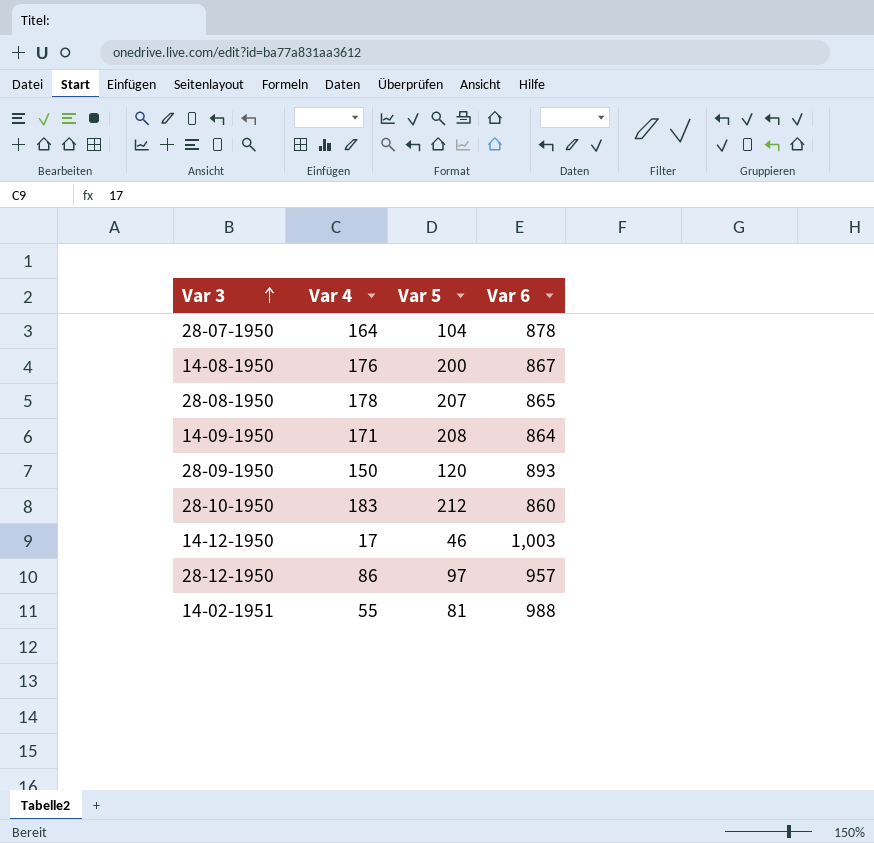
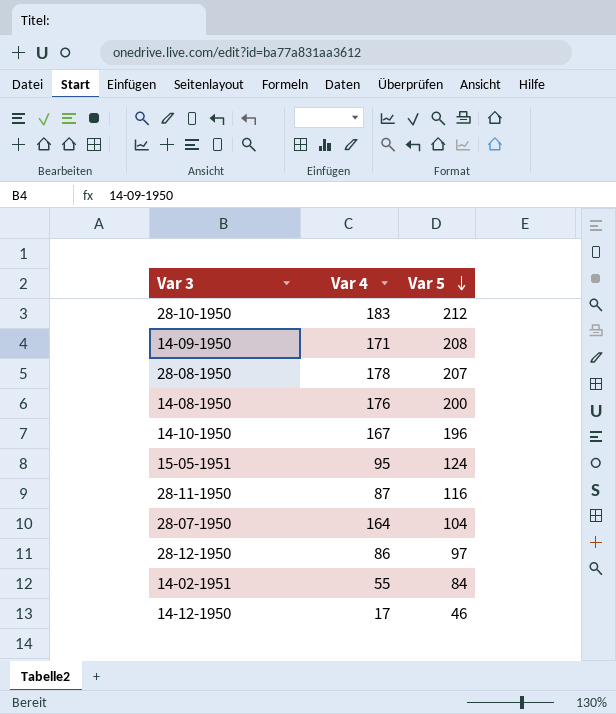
row order: Var 3 ascending -> Var 5 descending
column Var 6 | position: 4 -> none
row 28-09-1950: 150 | 120 | 893 -> none
row 14-10-1950: none -> 167 | 196
row 15-05-1951: none -> 95 | 124
row 28-11-1950: none -> 87 | 116
14-02-1951 | Var 5: 81 -> 84

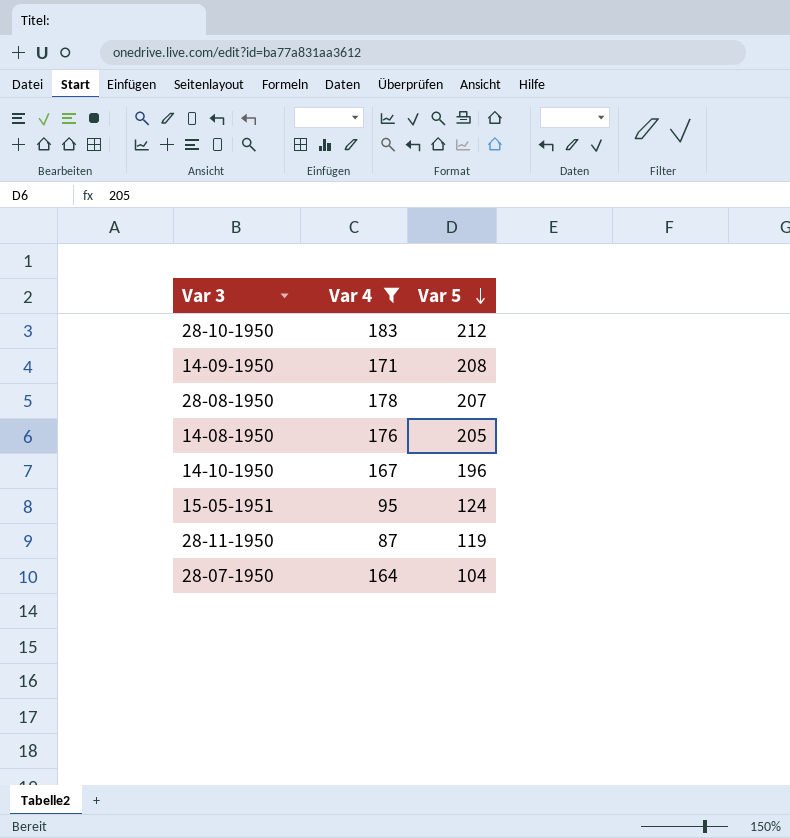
filter: none -> Var 4 >= 87
14-08-1950 | Var 5: 200 -> 205
28-11-1950 | Var 5: 116 -> 119

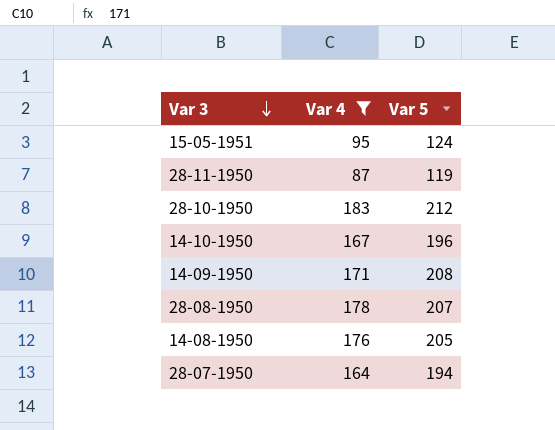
row order: Var 5 descending -> Var 3 descending
28-07-1950 | Var 5: 104 -> 194

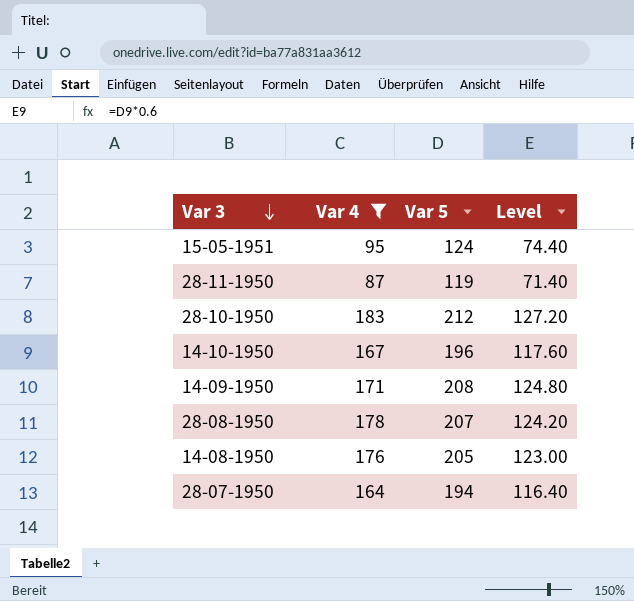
column Level | formula: none -> [Var 5] * 0.6

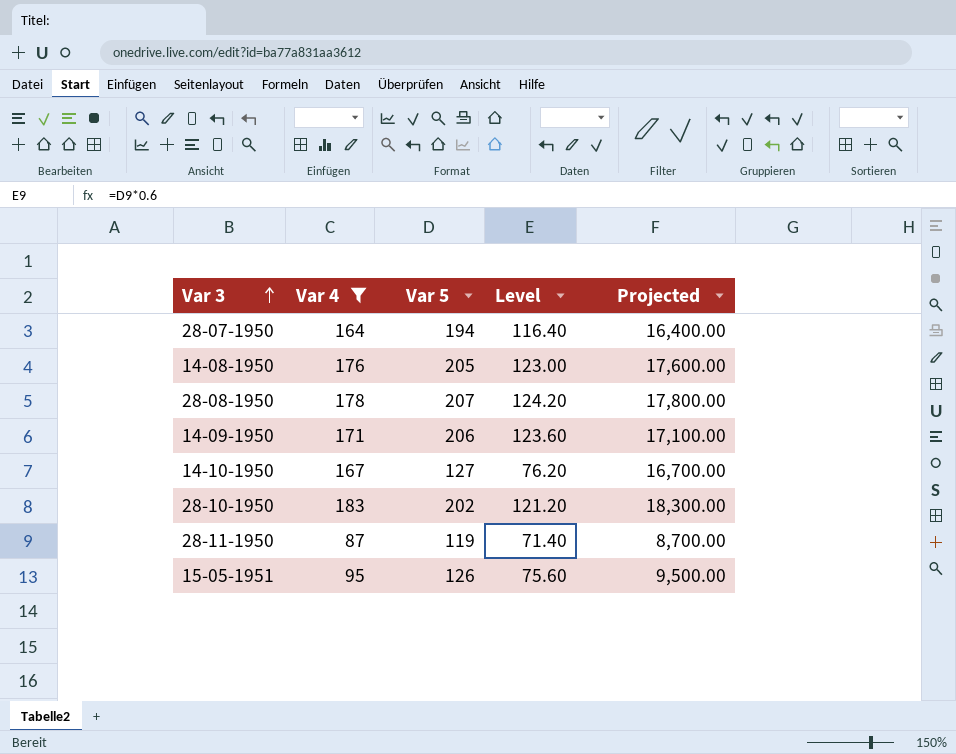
row order: Var 3 descending -> Var 3 ascending
column Projected | formula: none -> [Var 4] * 100
14-09-1950 | Var 5: 208 -> 206
14-09-1950 | Level: 124.80 -> 123.60
14-10-1950 | Var 5: 196 -> 127
14-10-1950 | Level: 117.60 -> 76.20
28-10-1950 | Var 5: 212 -> 202
28-10-1950 | Level: 127.20 -> 121.20
15-05-1951 | Var 5: 124 -> 126
15-05-1951 | Level: 74.40 -> 75.60

